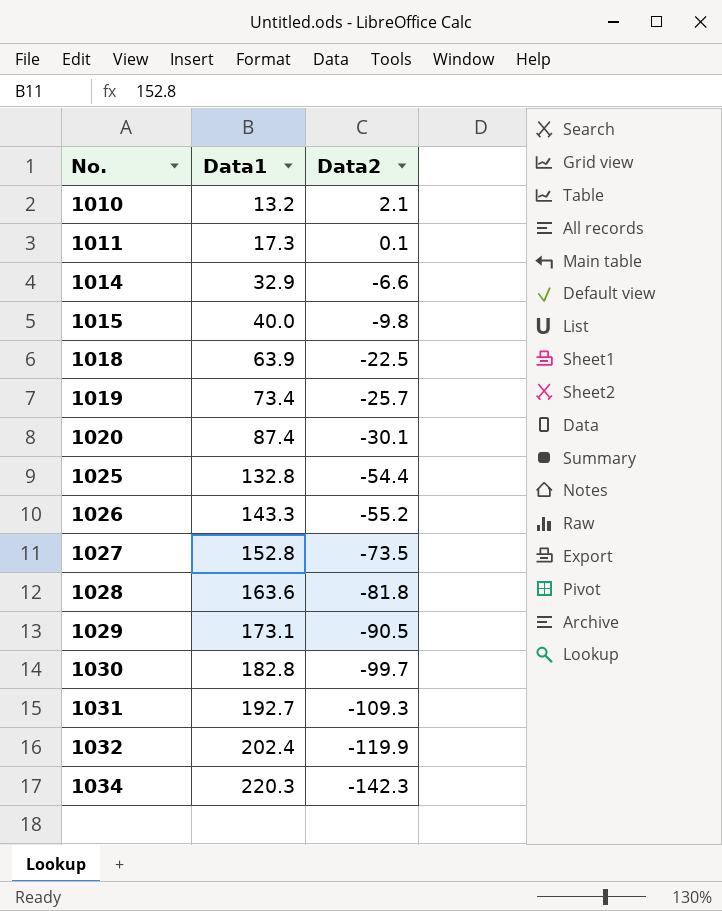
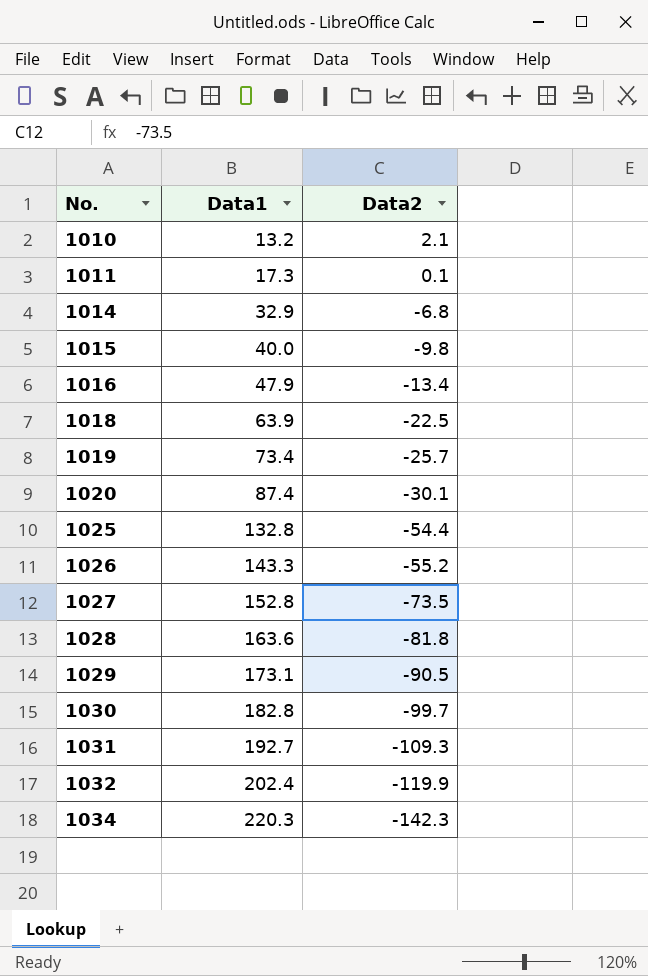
1014 | Data2: -6.6 -> -6.8
row 1016: none -> 47.9 | -13.4

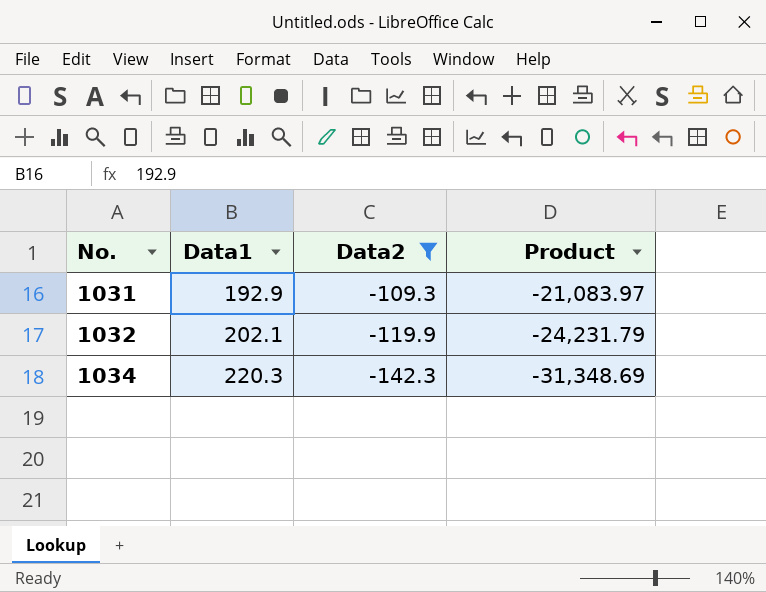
filter: none -> Data2 <= -109.3
column Product | formula: none -> [Data1] * [Data2]
1031 | Data1: 192.7 -> 192.9
1032 | Data1: 202.4 -> 202.1

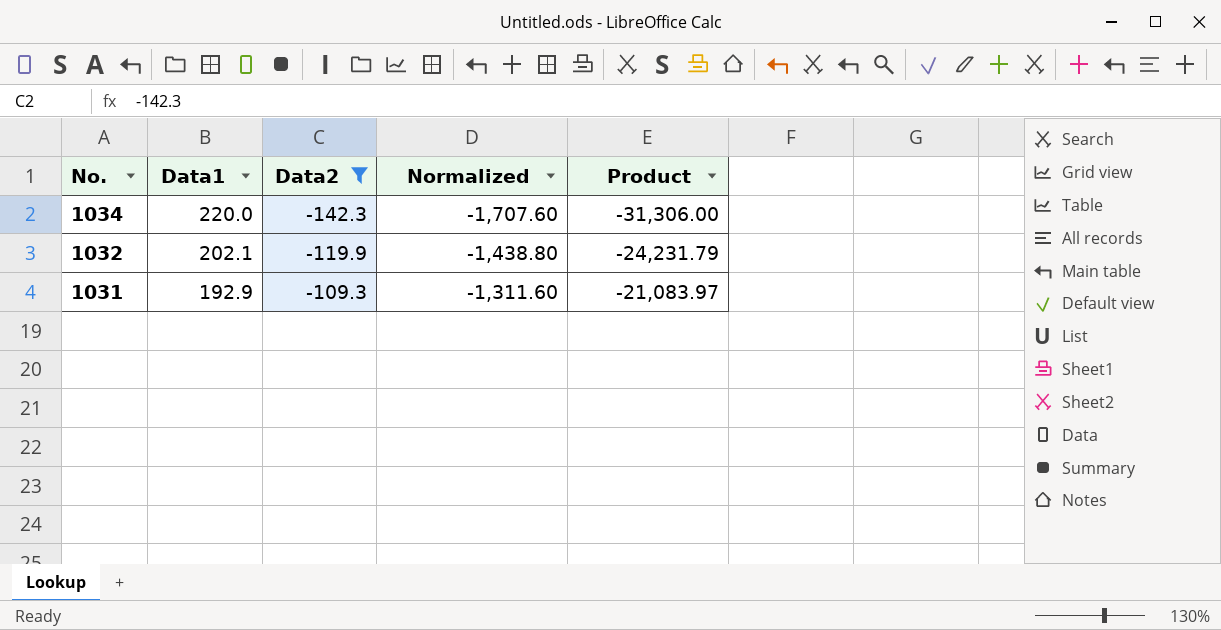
row order: No. ascending -> No. descending
column Normalized | formula: none -> [Data2] * 12
1034 | Data1: 220.3 -> 220.0
1034 | Product: -31,348.69 -> -31,306.00

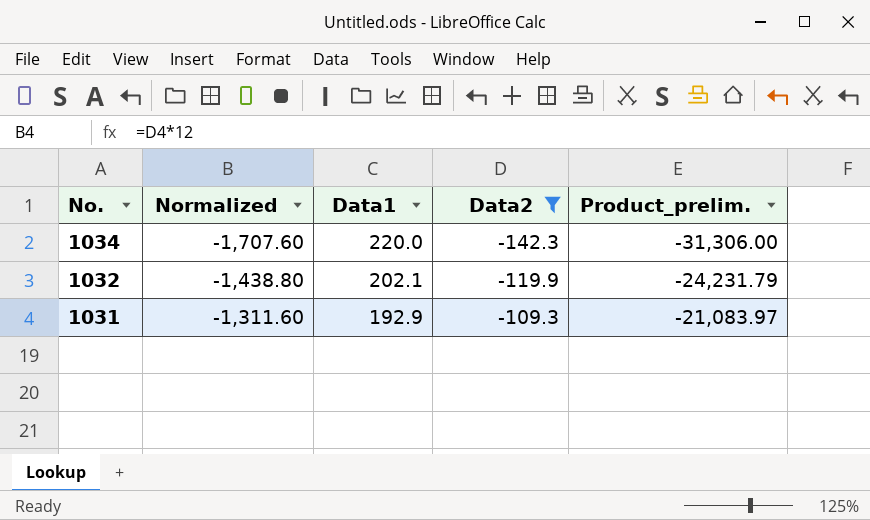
column Normalized | position: 4 -> 2
column name: Product -> Product_prelim.

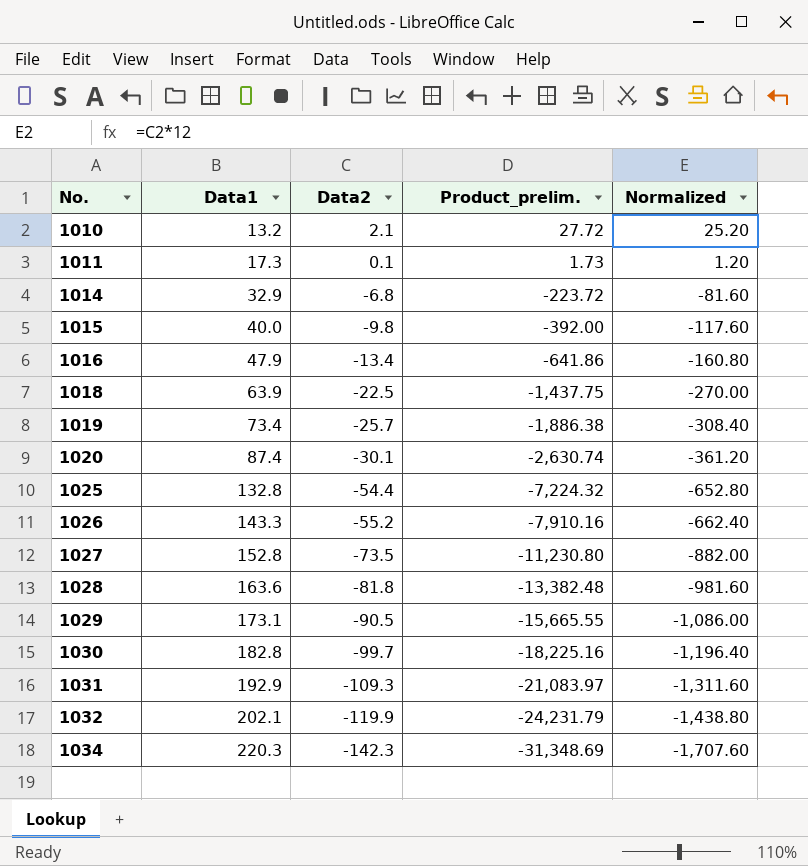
filter: Data2 <= -109.3 -> none
row order: No. descending -> No. ascending
column Normalized | position: 2 -> 5
1034 | Data1: 220.0 -> 220.3
1034 | Product_prelim.: -31,306.00 -> -31,348.69

